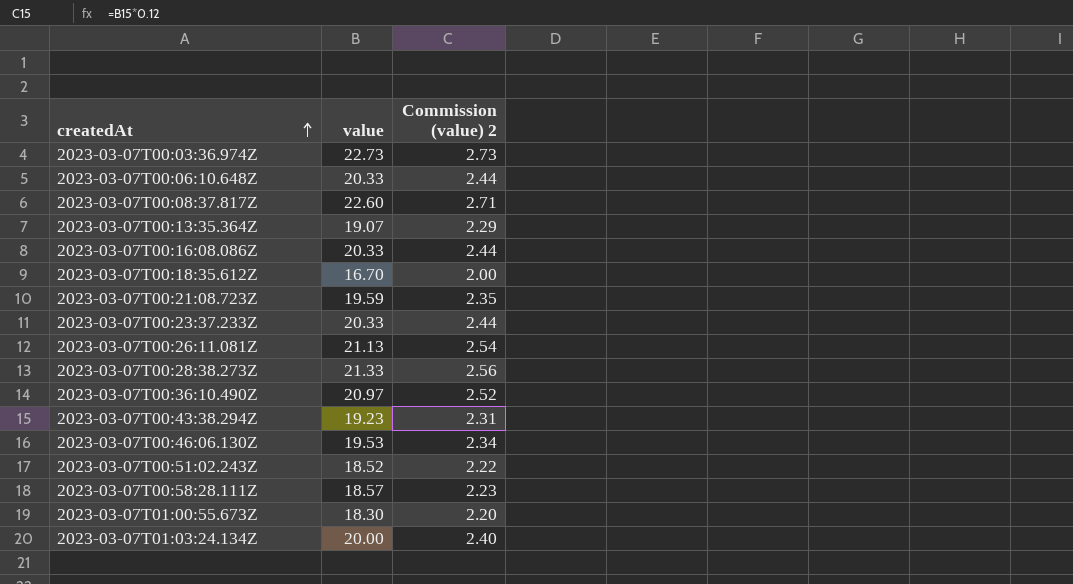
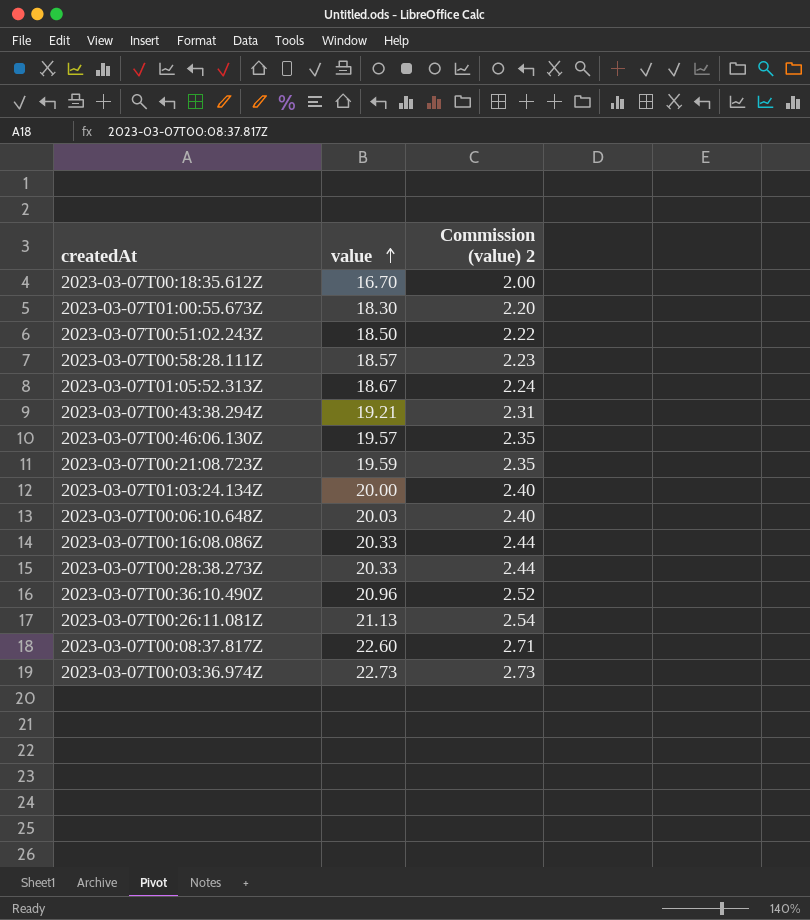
row order: createdAt ascending -> value ascending
row 2023-03-07T00:13:35.364Z: 19.07 | 2.29 -> none
row 2023-03-07T00:23:37.233Z: 20.33 | 2.44 -> none
2023-03-07T00:51:02.243Z | value: 18.52 -> 18.50
row 2023-03-07T01:05:52.313Z: none -> 18.67 | 2.24
2023-03-07T00:43:38.294Z | value: 19.23 -> 19.21
2023-03-07T00:46:06.130Z | value: 19.53 -> 19.57
2023-03-07T00:46:06.130Z | Commission (value) 2: 2.34 -> 2.35
2023-03-07T00:06:10.648Z | value: 20.33 -> 20.03
2023-03-07T00:06:10.648Z | Commission (value) 2: 2.44 -> 2.40
2023-03-07T00:28:38.273Z | value: 21.33 -> 20.33
2023-03-07T00:28:38.273Z | Commission (value) 2: 2.56 -> 2.44
2023-03-07T00:36:10.490Z | value: 20.97 -> 20.96

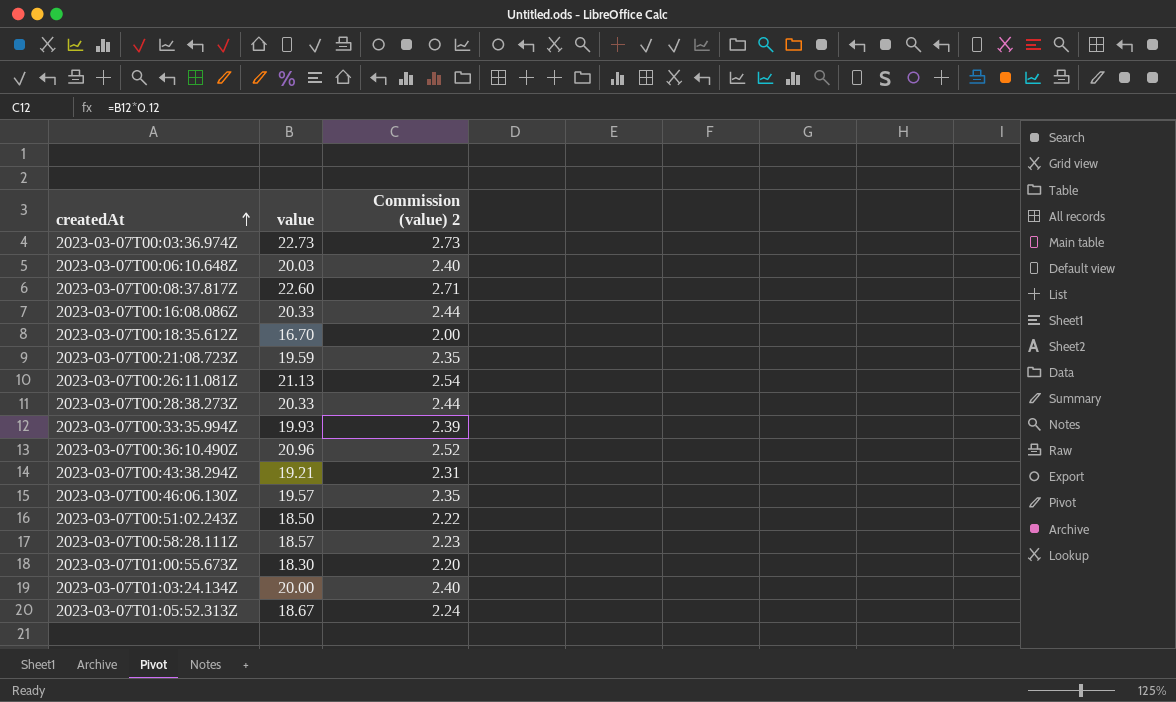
row order: value ascending -> createdAt ascending
row 2023-03-07T00:33:35.994Z: none -> 19.93 | 2.39

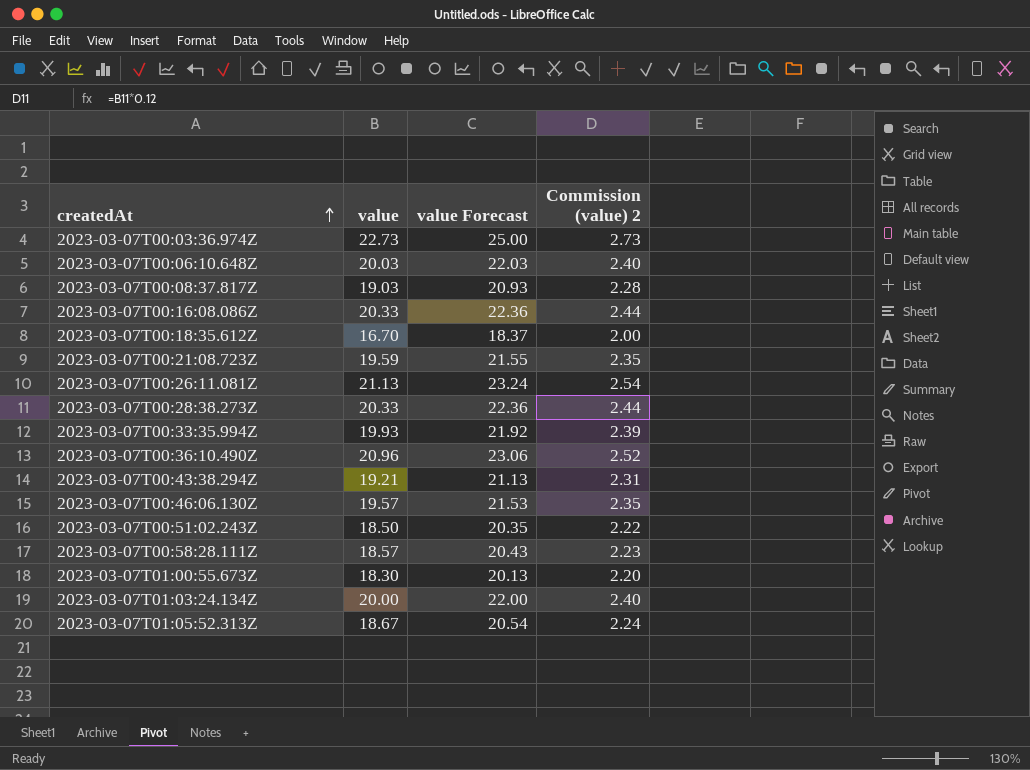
column value Forecast | formula: none -> [value] * 1.1
2023-03-07T00:08:37.817Z | value: 22.60 -> 19.03
2023-03-07T00:08:37.817Z | Commission (value) 2: 2.71 -> 2.28

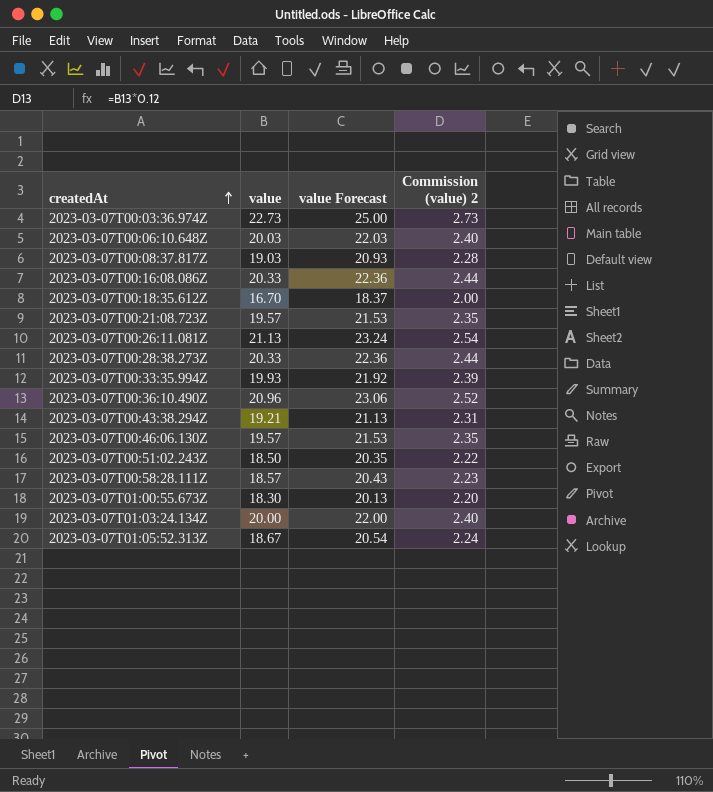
2023-03-07T00:21:08.723Z | value: 19.59 -> 19.57
2023-03-07T00:21:08.723Z | value Forecast: 21.55 -> 21.53

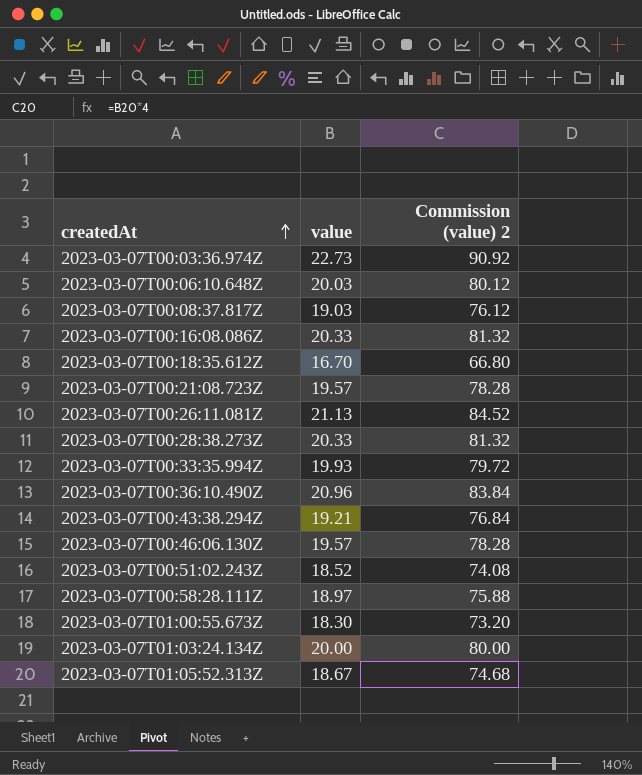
column value Forecast | formula: [value] * 1.1 -> none
column Commission (value) 2 | formula: [value] * 0.12 -> [value] * 4
2023-03-07T00:51:02.243Z | value: 18.50 -> 18.52
2023-03-07T00:58:28.111Z | value: 18.57 -> 18.97

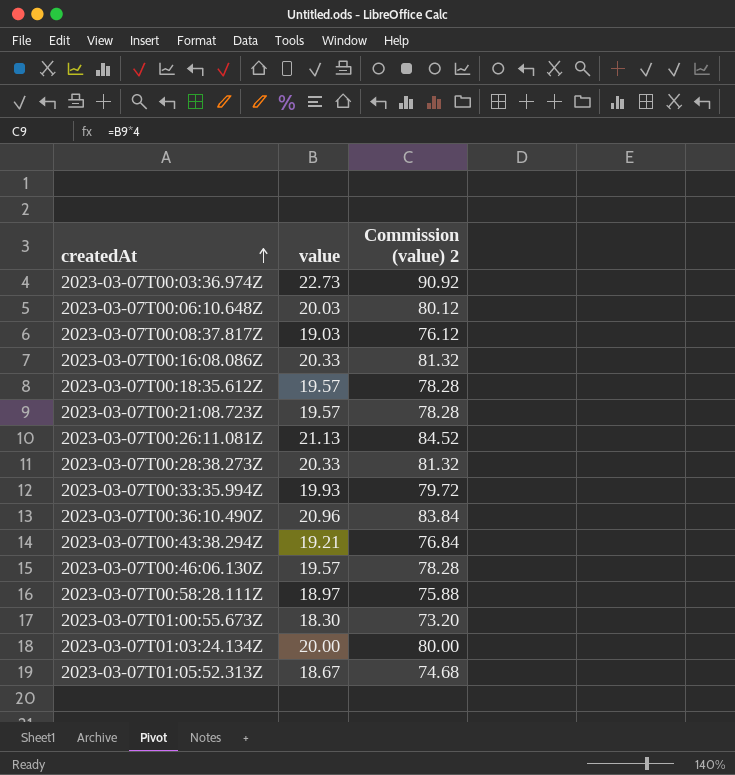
row 2023-03-07T00:51:02.243Z: 18.52 | 74.08 -> none
2023-03-07T00:18:35.612Z | value: 16.70 -> 19.57
2023-03-07T00:18:35.612Z | Commission (value) 2: 66.80 -> 78.28

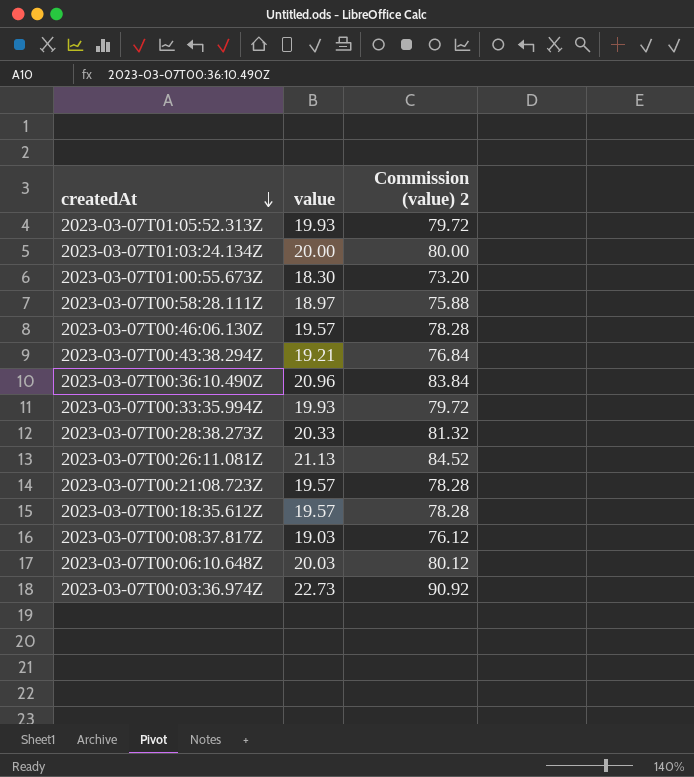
row order: createdAt ascending -> createdAt descending
row 2023-03-07T00:16:08.086Z: 20.33 | 81.32 -> none
2023-03-07T01:05:52.313Z | value: 18.67 -> 19.93
2023-03-07T01:05:52.313Z | Commission (value) 2: 74.68 -> 79.72

